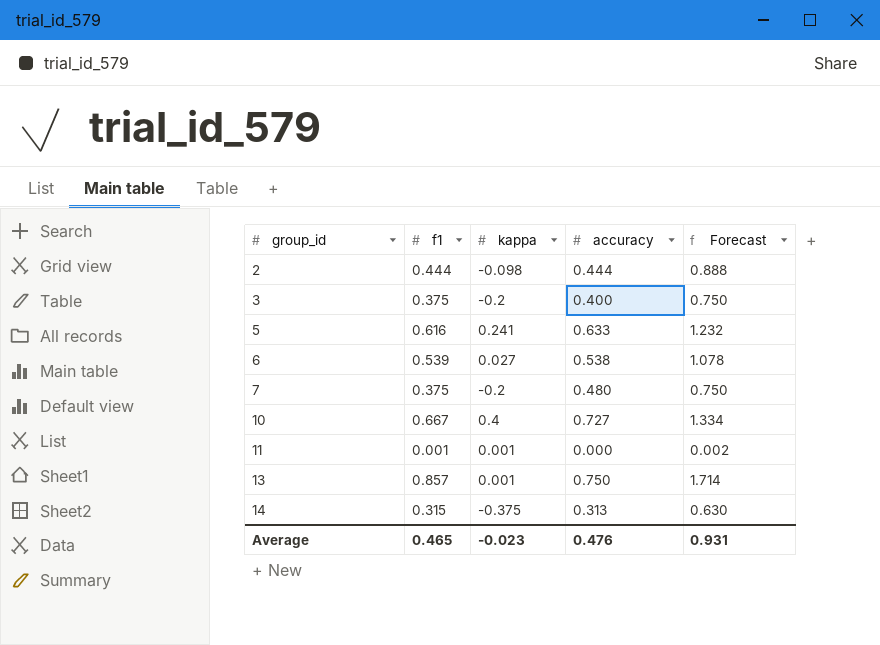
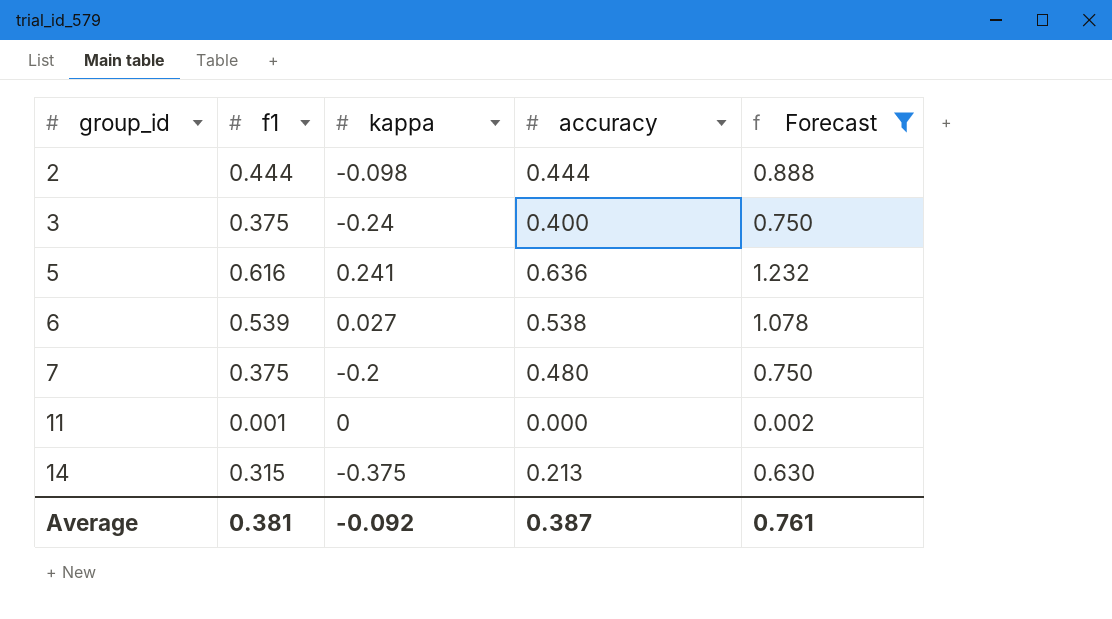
filter: none -> Forecast <= 1.232
3 | kappa: -0.2 -> -0.24
5 | accuracy: 0.633 -> 0.636
11 | kappa: 0.001 -> 0
14 | accuracy: 0.313 -> 0.213
Average | f1: 0.465 -> 0.381
Average | kappa: -0.023 -> -0.092
Average | accuracy: 0.476 -> 0.387
Average | Forecast: 0.931 -> 0.761

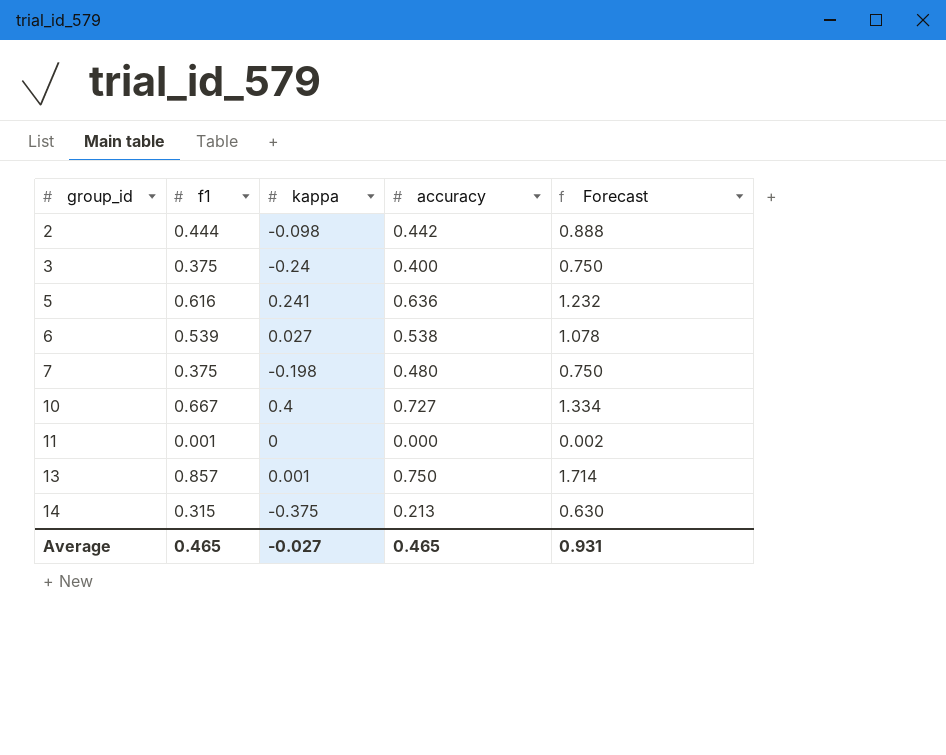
filter: Forecast <= 1.232 -> none
2 | accuracy: 0.444 -> 0.442
7 | kappa: -0.2 -> -0.198
Average | f1: 0.381 -> 0.465
Average | kappa: -0.092 -> -0.027
Average | accuracy: 0.387 -> 0.465
Average | Forecast: 0.761 -> 0.931

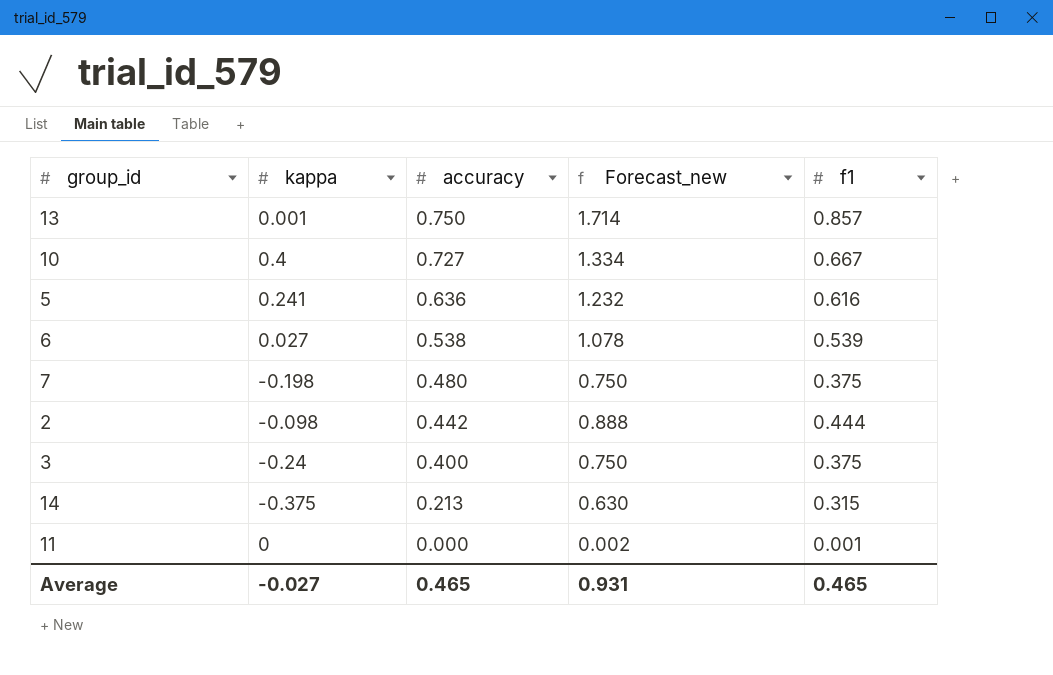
row order: group_id ascending -> accuracy descending
column name: Forecast -> Forecast_new
column f1 | position: 2 -> 5

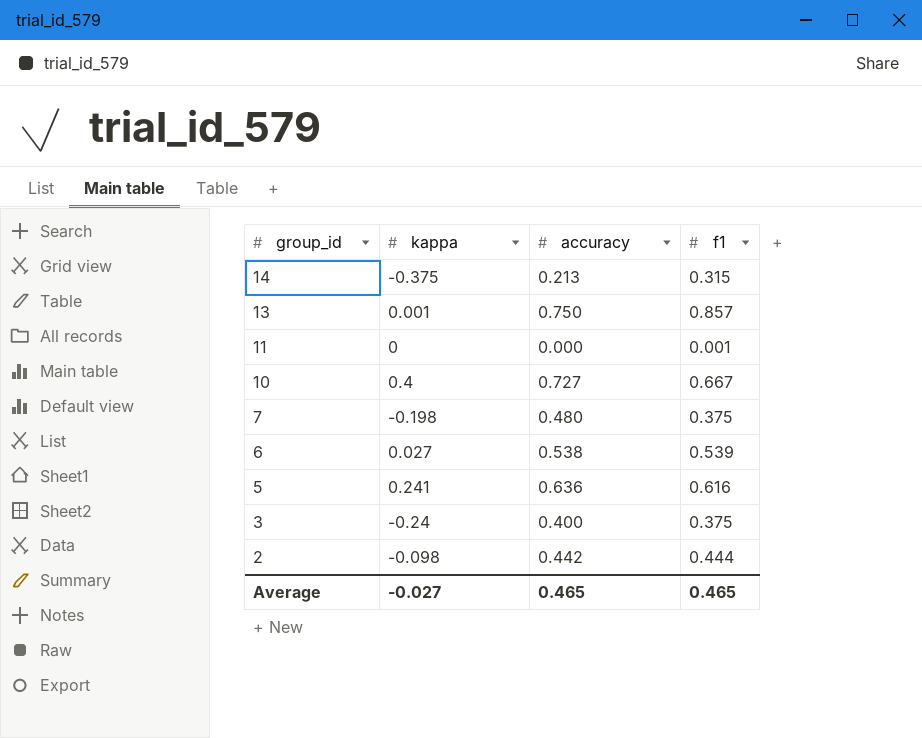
row order: accuracy descending -> group_id descending
column Forecast_new | formula: [f1] * 2 -> none

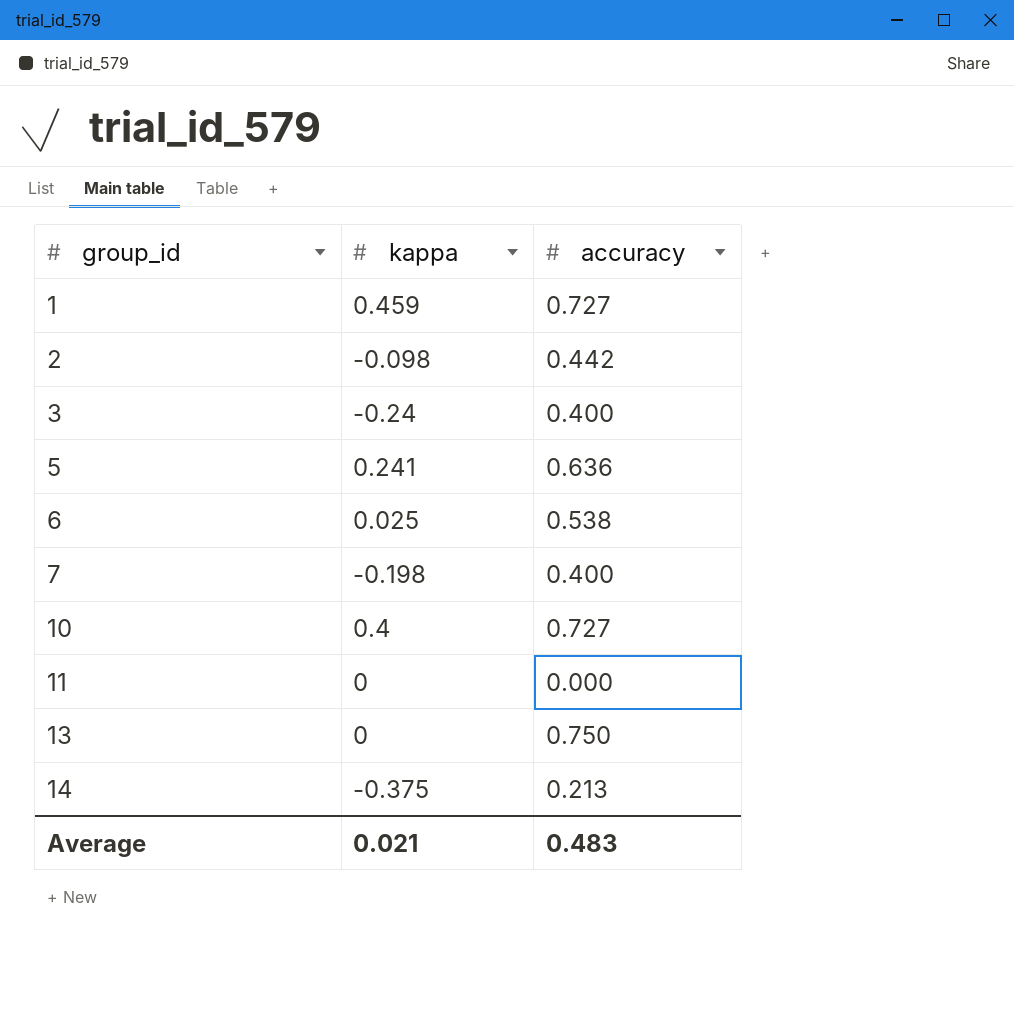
row order: group_id descending -> group_id ascending
column f1 | position: 4 -> none
row 1: none -> 0.459 | 0.727
6 | kappa: 0.027 -> 0.025
7 | accuracy: 0.480 -> 0.400
13 | kappa: 0.001 -> 0
Average | kappa: -0.027 -> 0.021
Average | accuracy: 0.465 -> 0.483

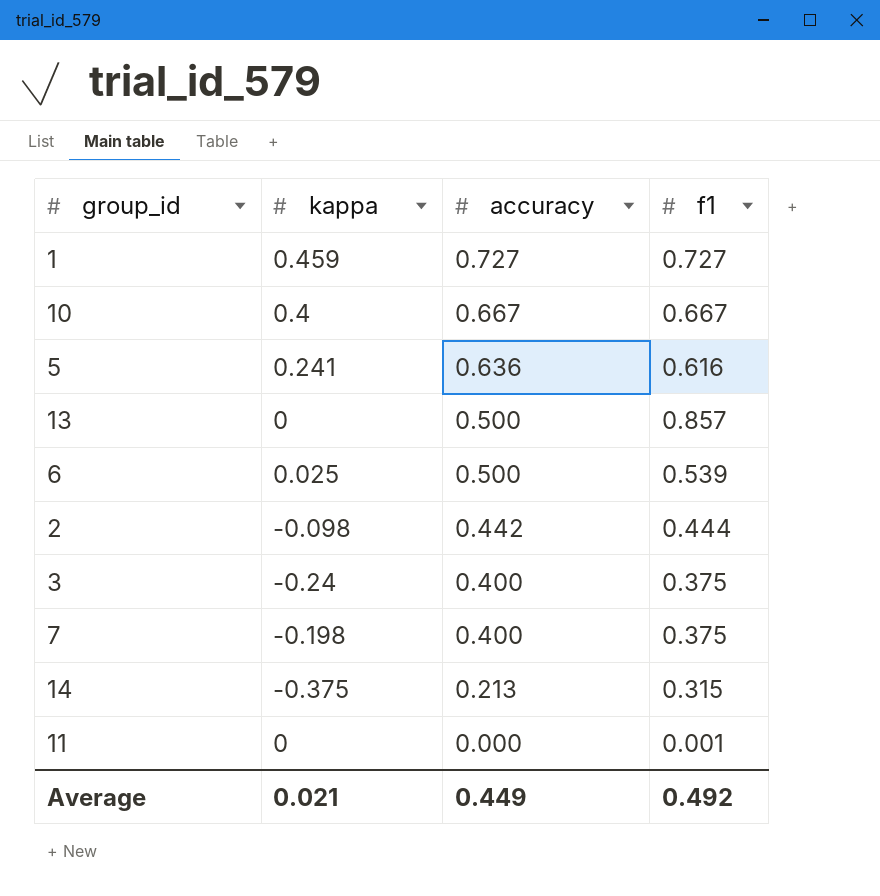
row order: group_id ascending -> accuracy descending
column f1 | position: none -> 4
10 | accuracy: 0.727 -> 0.667
13 | accuracy: 0.750 -> 0.500
6 | accuracy: 0.538 -> 0.500
Average | accuracy: 0.483 -> 0.449

